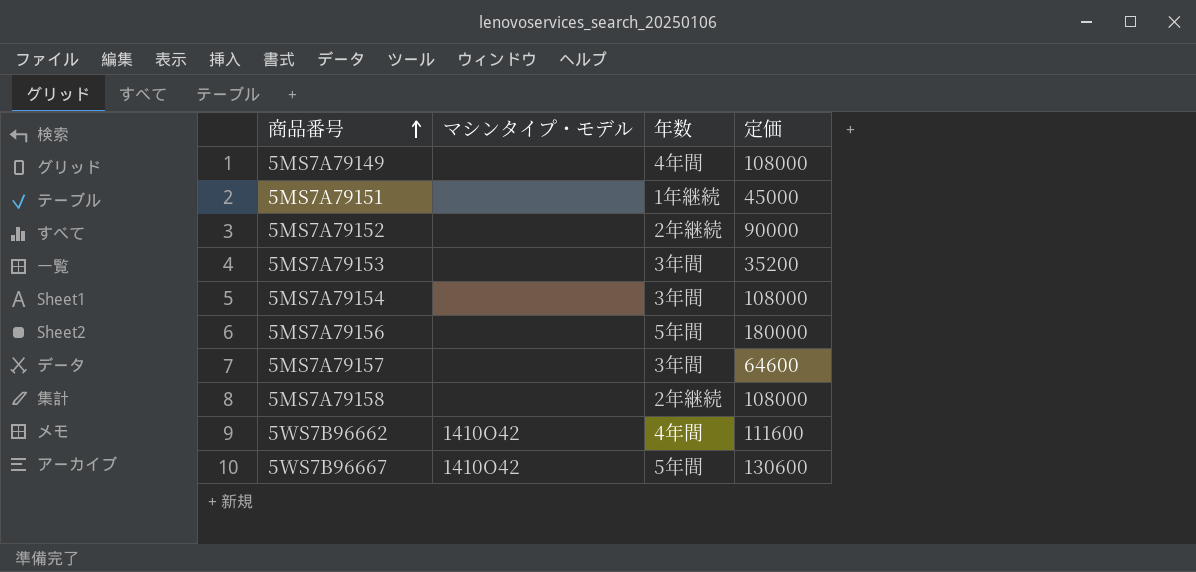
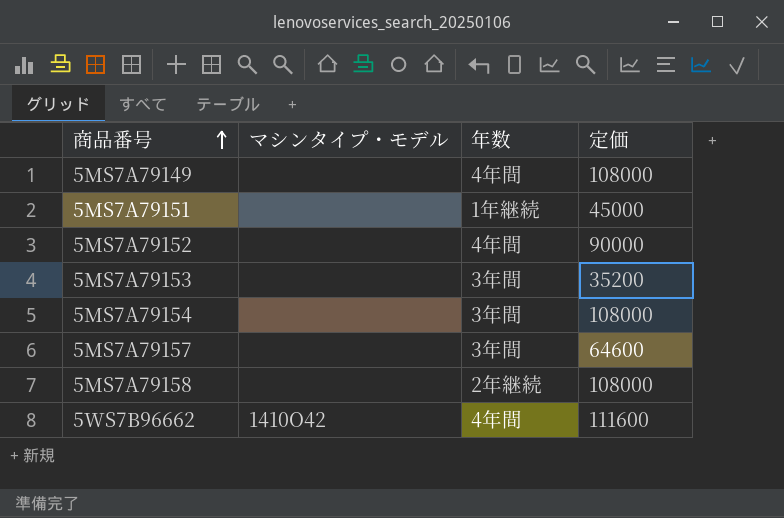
row 5MS7A79156: none | 5年間 | 180000 -> none
row 5WS7B96667: 1410O42 | 5年間 | 130600 -> none
5MS7A79152 | 年数: 2年継続 -> 4年間

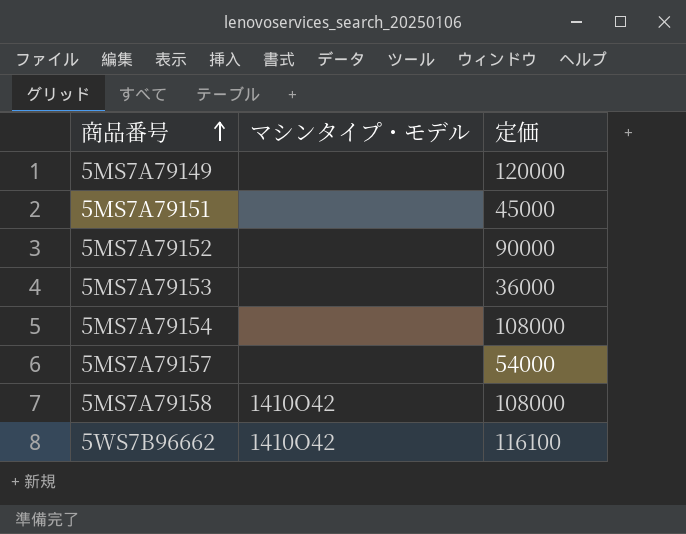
column 年数 | position: 3 -> none
5MS7A79149 | 定価: 108000 -> 120000
5MS7A79153 | 定価: 35200 -> 36000
5MS7A79157 | 定価: 64600 -> 54000
5MS7A79158 | マシンタイプ・モデル: none -> 1410O42
5WS7B96662 | 定価: 111600 -> 116100

